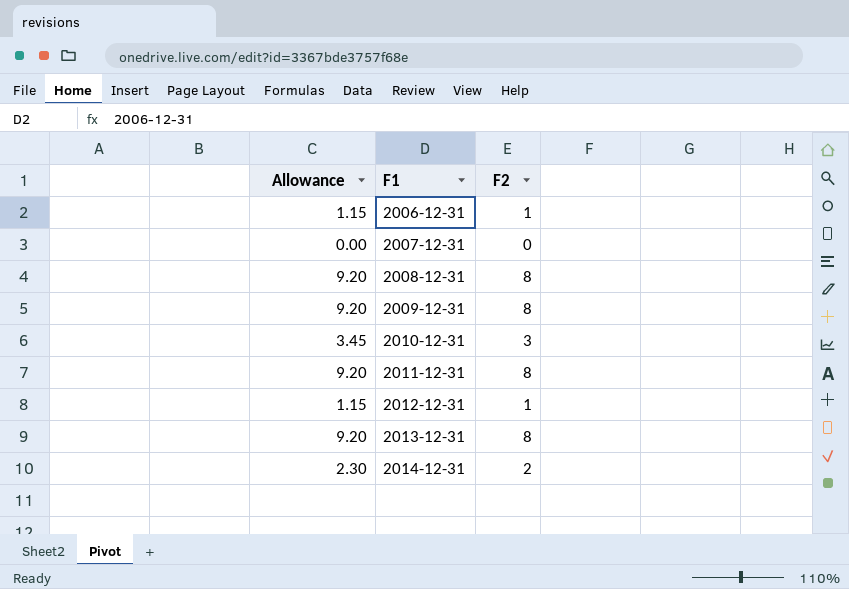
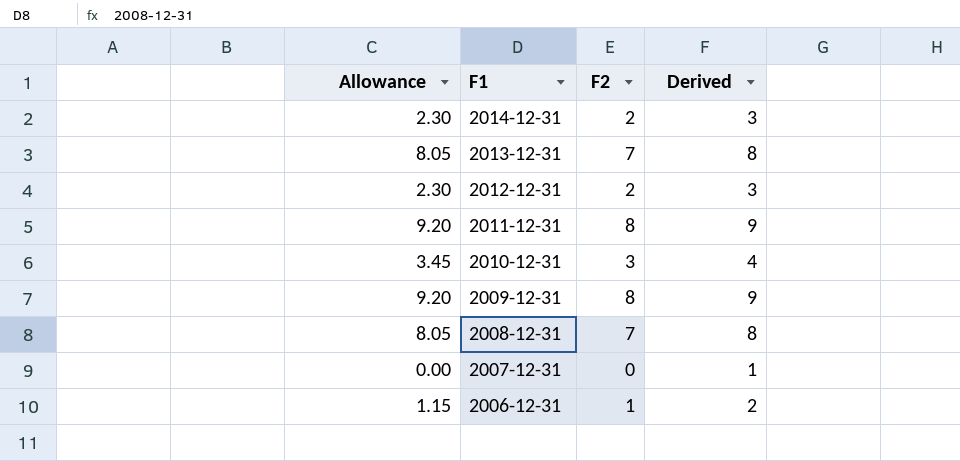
row order: F1 ascending -> F1 descending
column Derived | formula: none -> [F2] + 1
2013-12-31 | Allowance: 9.20 -> 8.05
2013-12-31 | F2: 8 -> 7
2012-12-31 | Allowance: 1.15 -> 2.30
2012-12-31 | F2: 1 -> 2
2008-12-31 | Allowance: 9.20 -> 8.05
2008-12-31 | F2: 8 -> 7

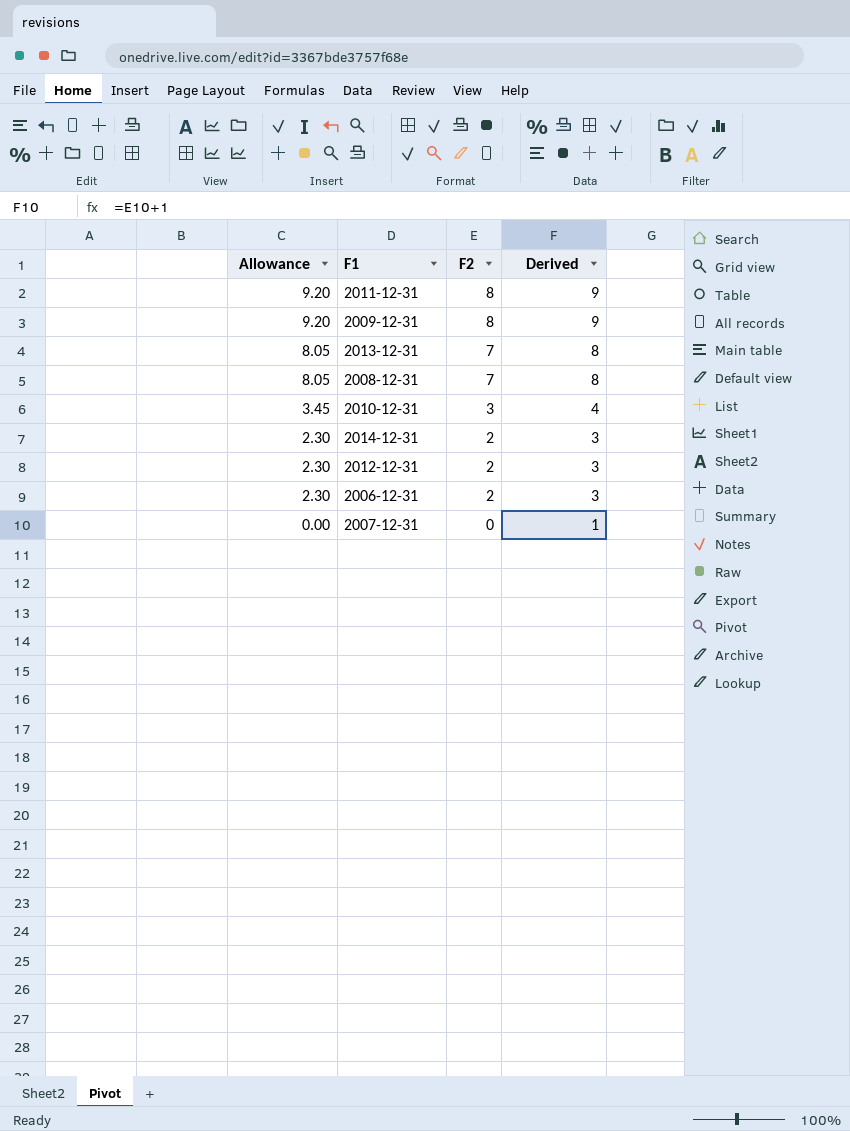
row order: F1 descending -> Allowance descending
2006-12-31 | Allowance: 1.15 -> 2.30
2006-12-31 | F2: 1 -> 2
2006-12-31 | Derived: 2 -> 3

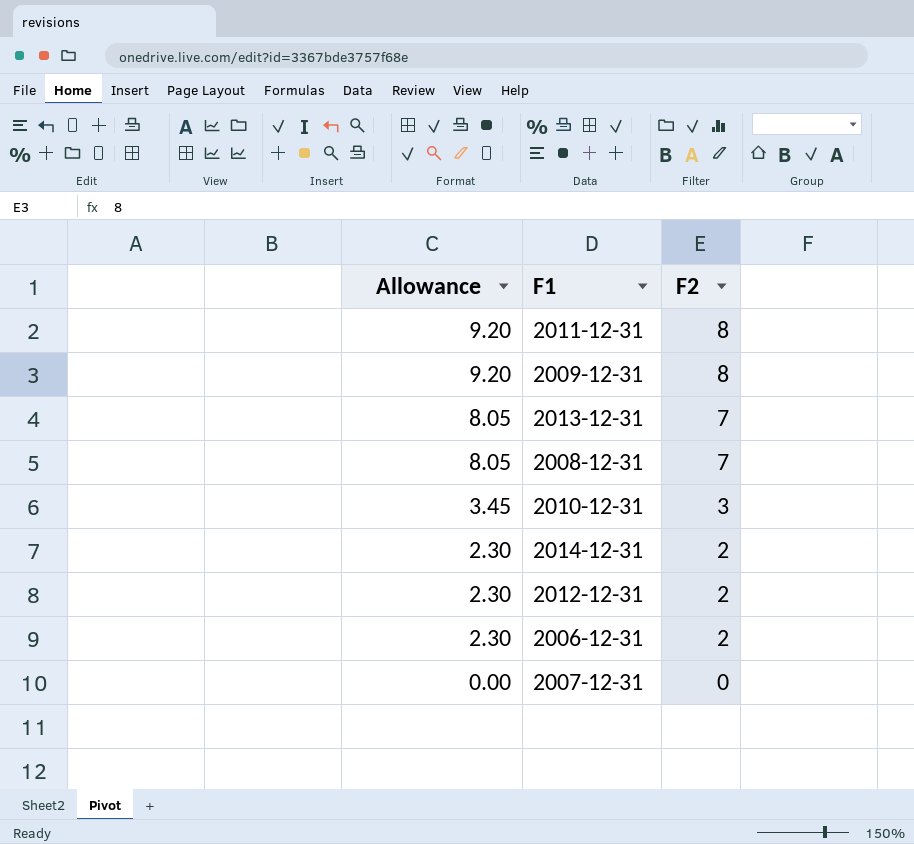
column Derived | formula: [F2] + 1 -> none

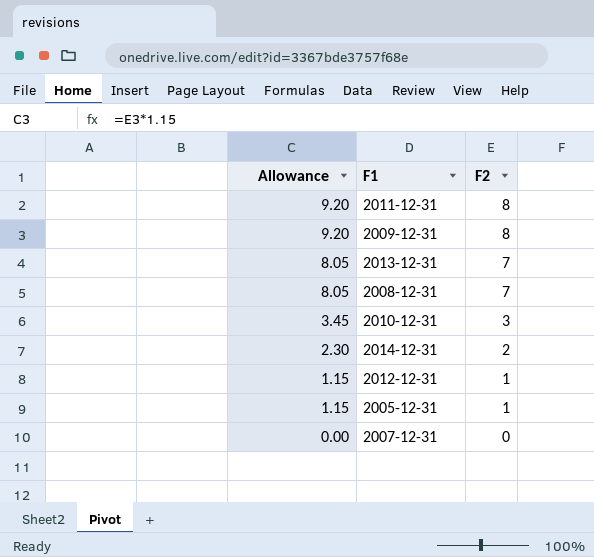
row 2006-12-31: 2.30 | 2 -> none
2012-12-31 | Allowance: 2.30 -> 1.15
2012-12-31 | F2: 2 -> 1
row 2005-12-31: none -> 1.15 | 1

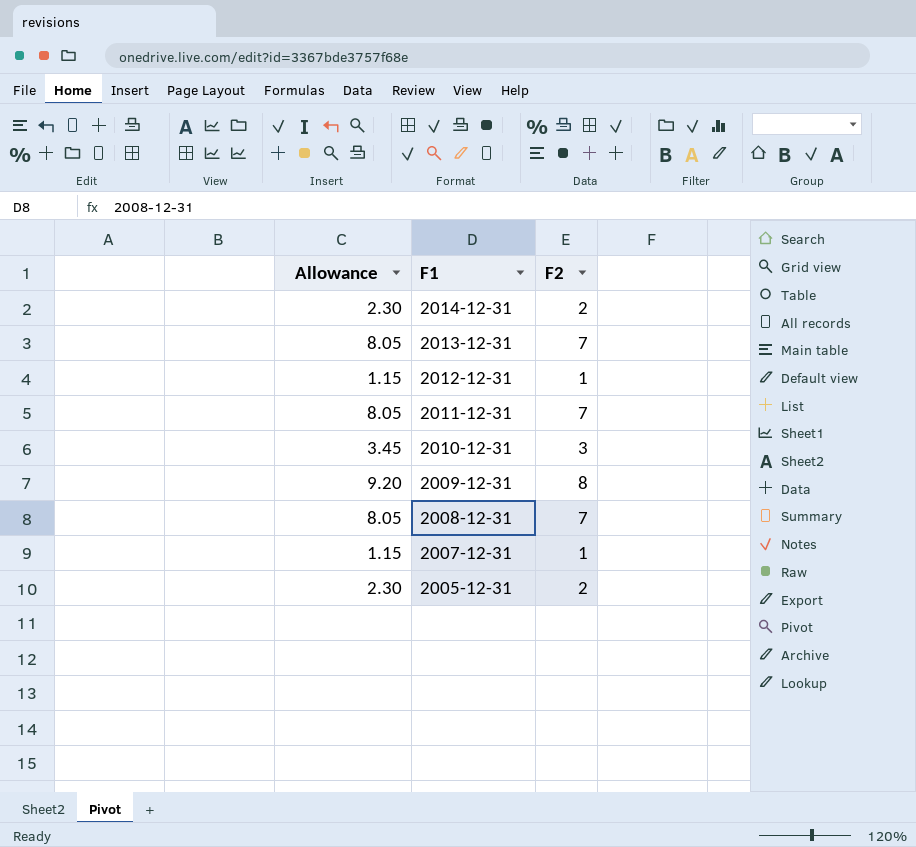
row order: Allowance descending -> F1 descending
2011-12-31 | Allowance: 9.20 -> 8.05
2011-12-31 | F2: 8 -> 7
2007-12-31 | Allowance: 0.00 -> 1.15
2007-12-31 | F2: 0 -> 1
2005-12-31 | Allowance: 1.15 -> 2.30
2005-12-31 | F2: 1 -> 2

